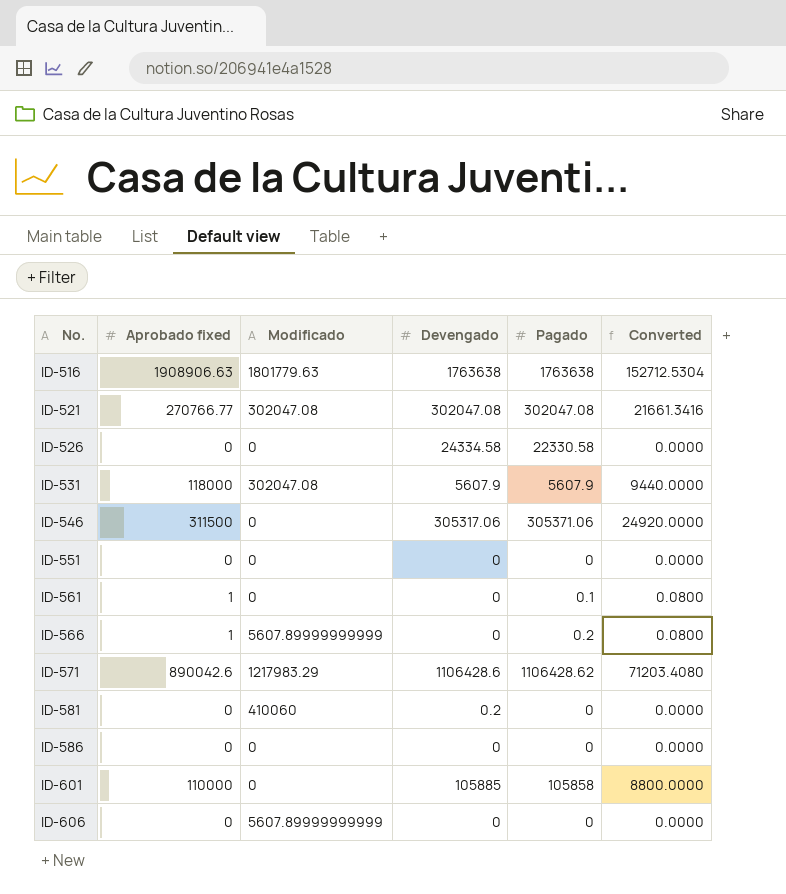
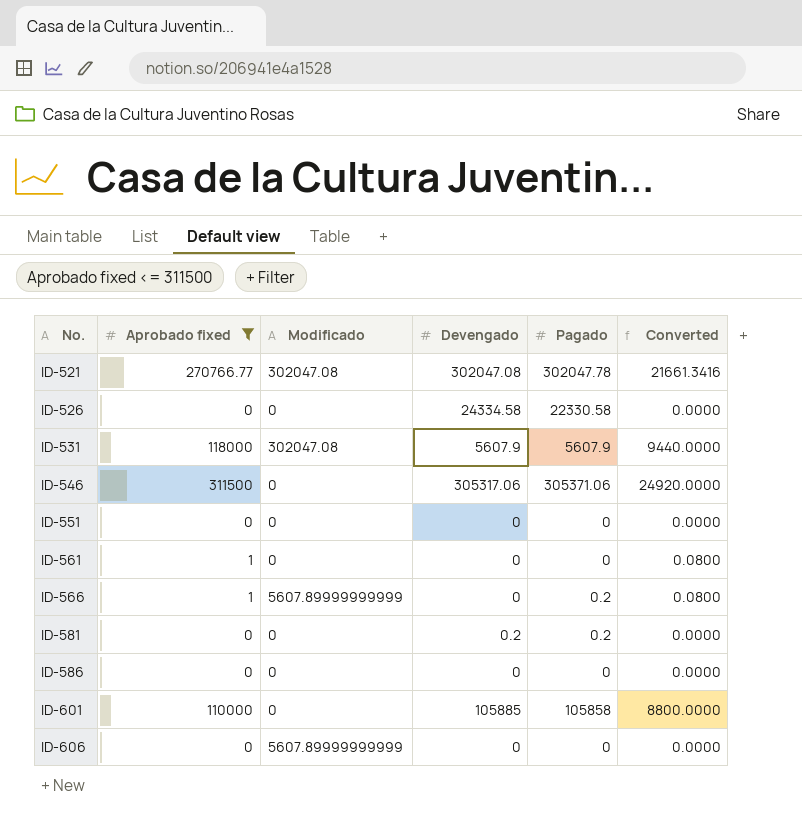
filter: none -> Aprobado fixed <= 311500
ID-521 | Pagado: 302047.08 -> 302047.78
ID-561 | Pagado: 0.1 -> 0
ID-581 | Modificado: 410060 -> 0
ID-581 | Pagado: 0 -> 0.2

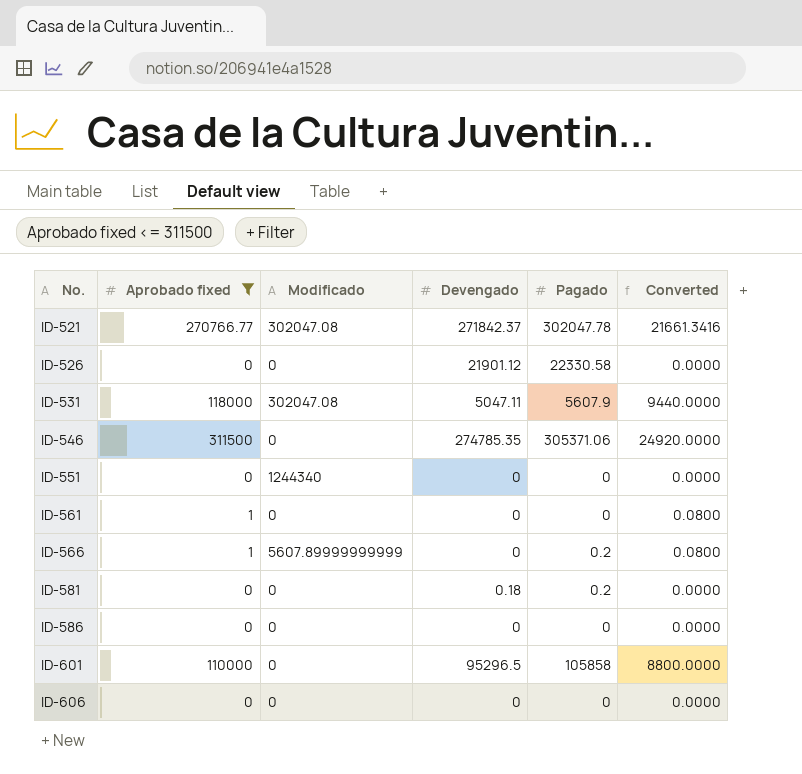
ID-521 | Devengado: 302047.08 -> 271842.37
ID-526 | Devengado: 24334.58 -> 21901.12
ID-531 | Devengado: 5607.9 -> 5047.11
ID-546 | Devengado: 305317.06 -> 274785.35
ID-551 | Modificado: 0 -> 1244340
ID-581 | Devengado: 0.2 -> 0.18
ID-601 | Devengado: 105885 -> 95296.5
ID-606 | Modificado: 5607.89999999999 -> 0

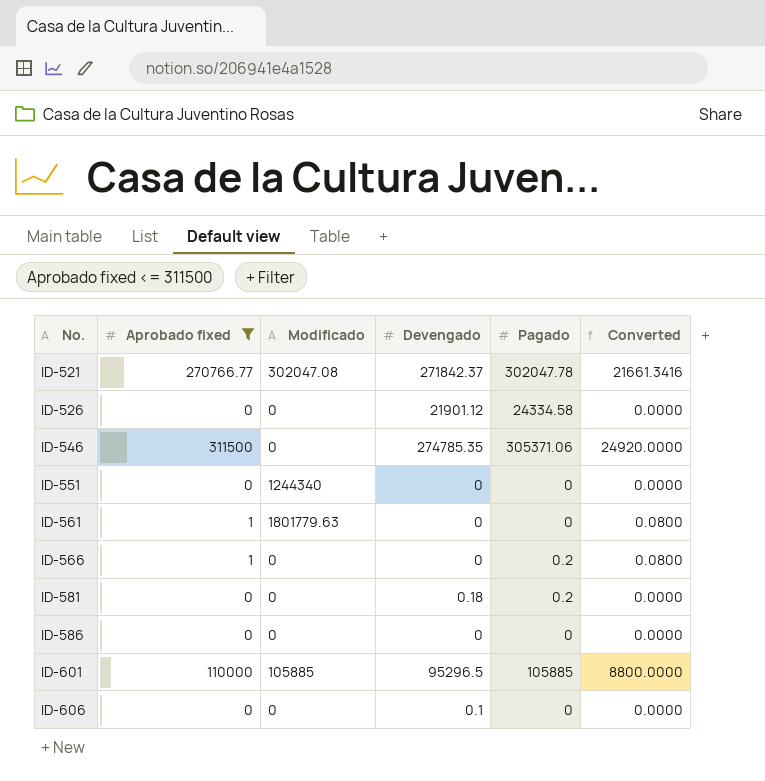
row ID-531: 118000 | 302047.08 | 5047.11 | 5607.9 | 9440.0000 -> none
ID-526 | Pagado: 22330.58 -> 24334.58
ID-561 | Modificado: 0 -> 1801779.63
ID-566 | Modificado: 5607.89999999999 -> 0
ID-601 | Modificado: 0 -> 105885
ID-601 | Pagado: 105858 -> 105885
ID-606 | Devengado: 0 -> 0.1

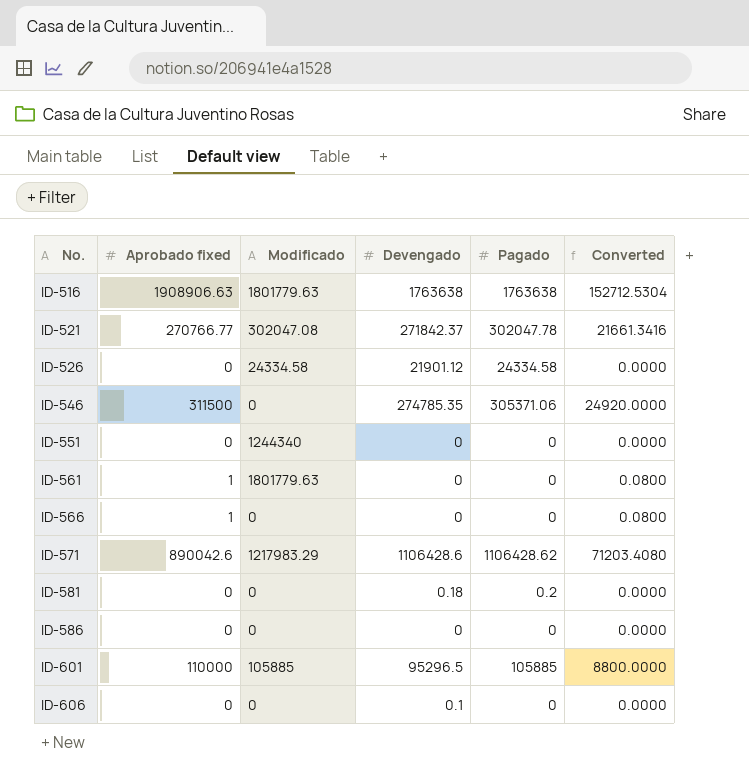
filter: Aprobado fixed <= 311500 -> none
ID-526 | Modificado: 0 -> 24334.58
ID-566 | Pagado: 0.2 -> 0

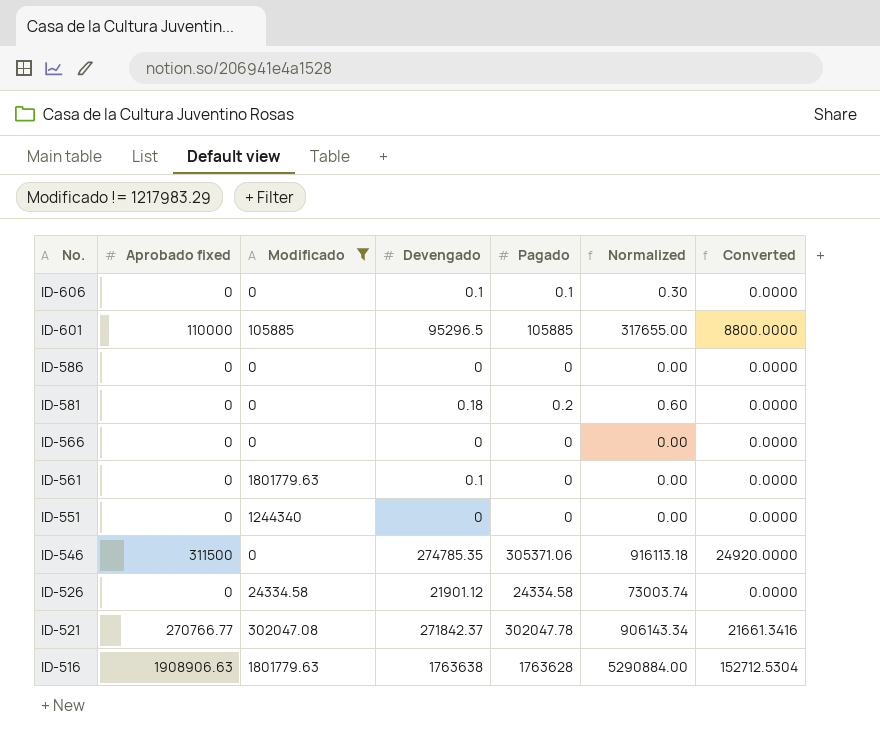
filter: none -> Modificado != 1217983.29
row order: No. ascending -> No. descending
column Normalized | formula: none -> [Pagado] * 3
ID-606 | Pagado: 0 -> 0.1
ID-566 | Aprobado fixed: 1 -> 0
ID-566 | Converted: 0.0800 -> 0.0000
ID-561 | Aprobado fixed: 1 -> 0
ID-561 | Devengado: 0 -> 0.1
ID-561 | Converted: 0.0800 -> 0.0000
ID-516 | Pagado: 1763638 -> 1763628

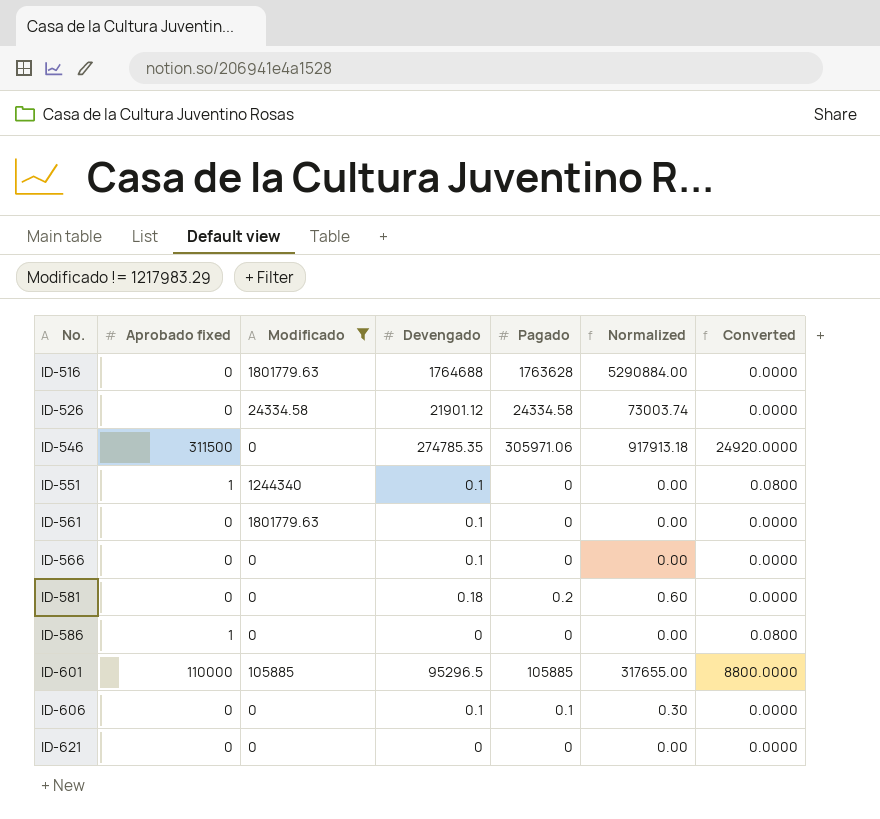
row order: No. descending -> No. ascending
row ID-521: 270766.77 | 302047.08 | 271842.37 | 302047.78 | 906143.34 | 21661.3416 -> none
ID-516 | Aprobado fixed: 1908906.63 -> 0
ID-516 | Devengado: 1763638 -> 1764688
ID-516 | Converted: 152712.5304 -> 0.0000
ID-546 | Pagado: 305371.06 -> 305971.06
ID-546 | Normalized: 916113.18 -> 917913.18
ID-551 | Aprobado fixed: 0 -> 1
ID-551 | Devengado: 0 -> 0.1
ID-551 | Converted: 0.0000 -> 0.0800
ID-566 | Devengado: 0 -> 0.1
ID-586 | Aprobado fixed: 0 -> 1
ID-586 | Converted: 0.0000 -> 0.0800
row ID-621: none -> 0 | 0 | 0 | 0 | 0.00 | 0.0000

